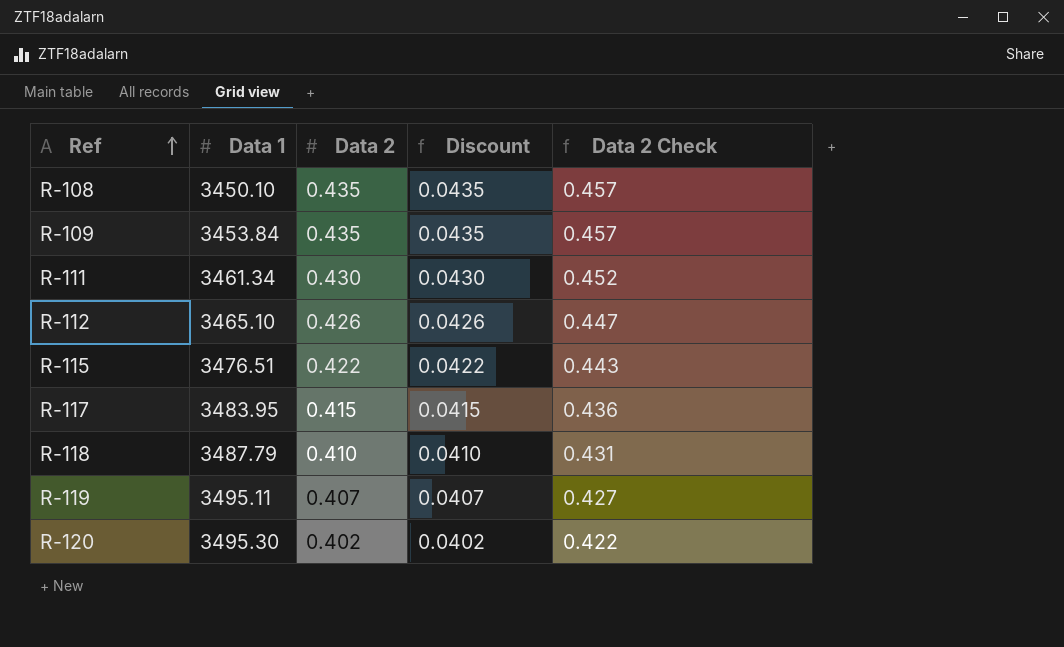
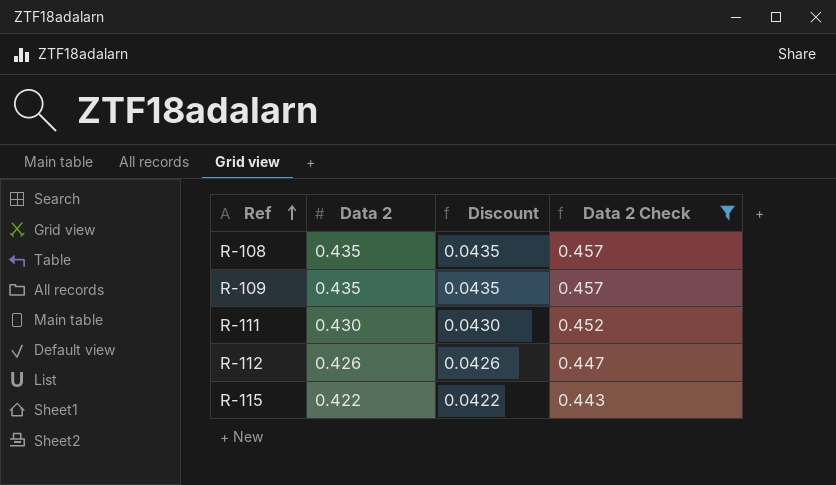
filter: none -> Data 2 Check >= 0.443
column Data 1 | position: 2 -> none

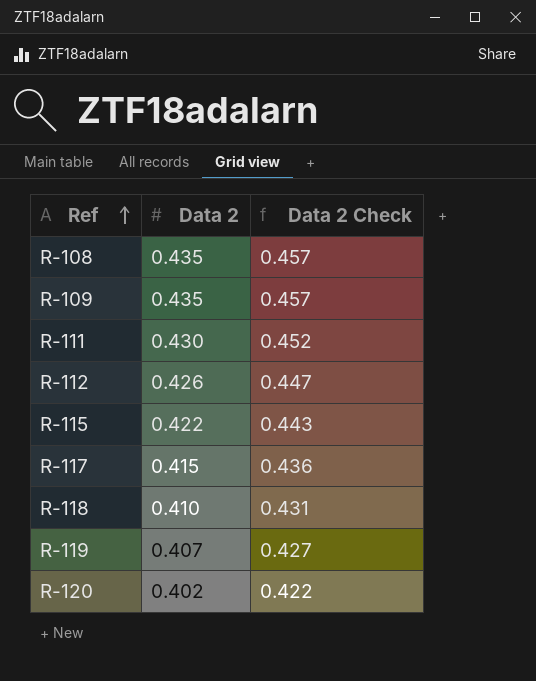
filter: Data 2 Check >= 0.443 -> none
column Discount | formula: [Data 2] * 0.1 -> none

